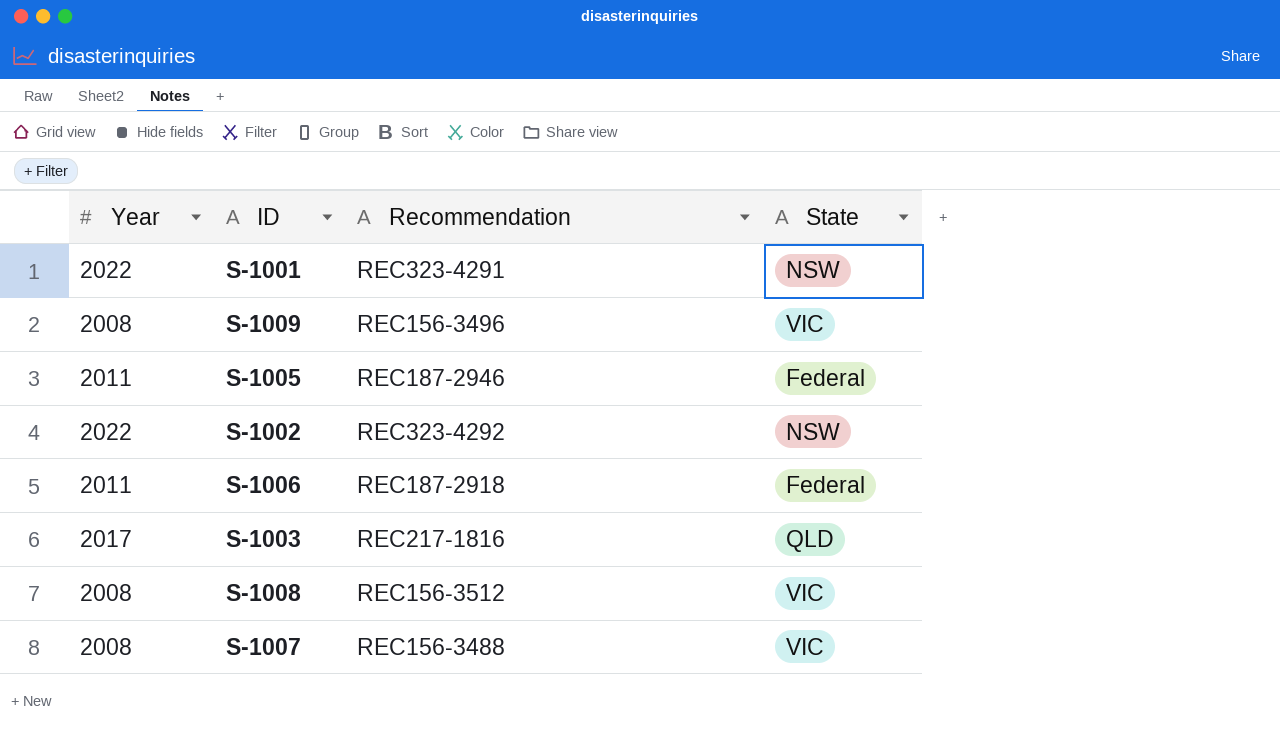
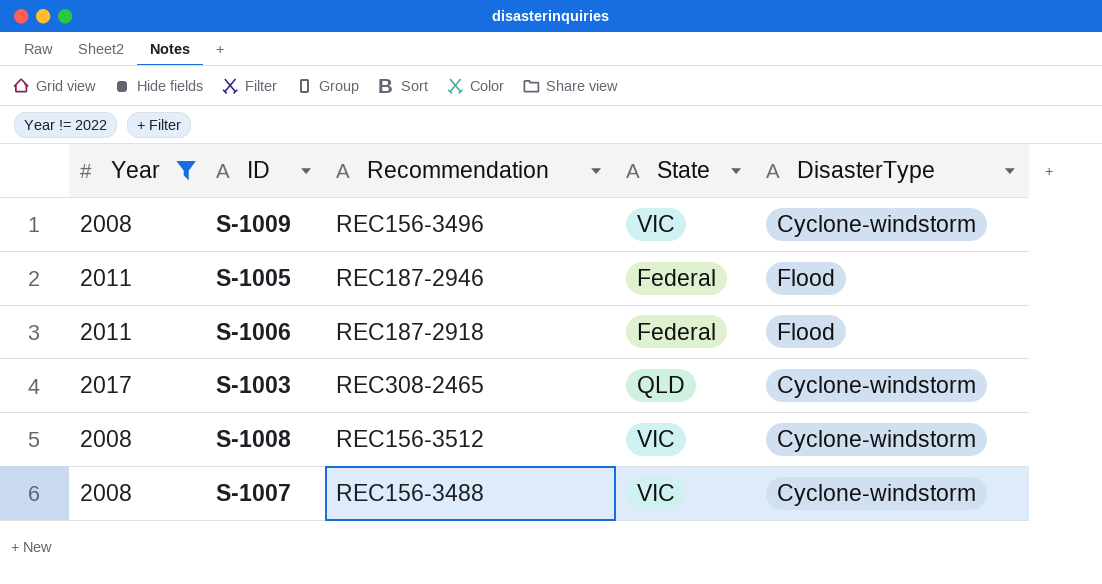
filter: none -> Year != 2022
column DisasterType | position: none -> 5
S-1003 | Recommendation: REC217-1816 -> REC308-2465

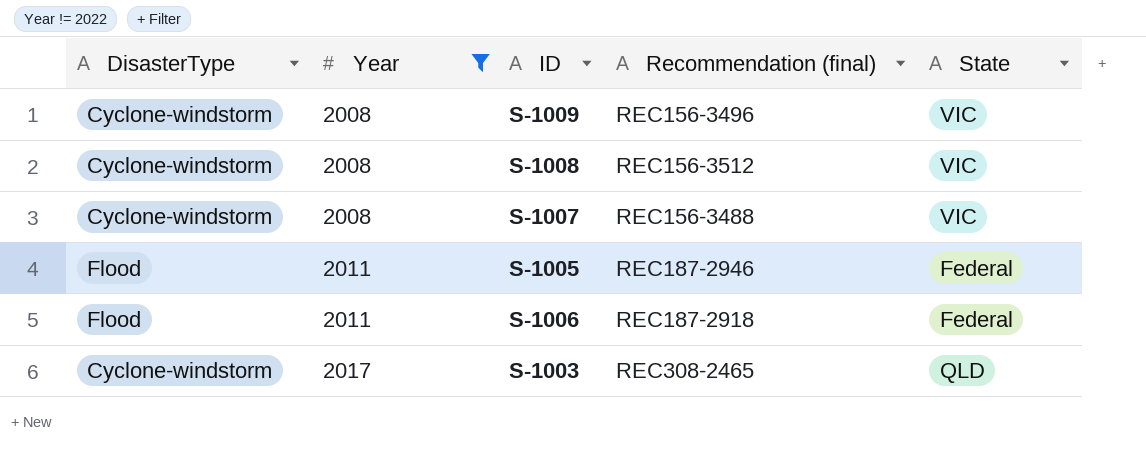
row order: none -> Year ascending
column DisasterType | position: 5 -> 1
column name: Recommendation -> Recommendation (final)

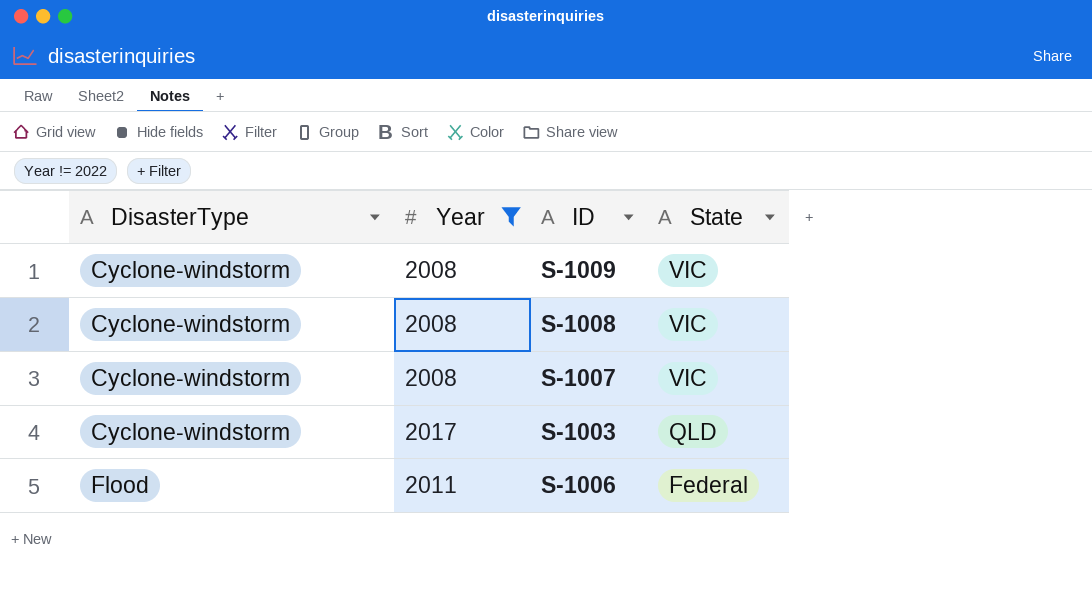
row order: Year ascending -> DisasterType ascending
column Recommendation (final) | position: 4 -> none
row S-1005: Flood | 2011 | REC187-2946 | Federal -> none

